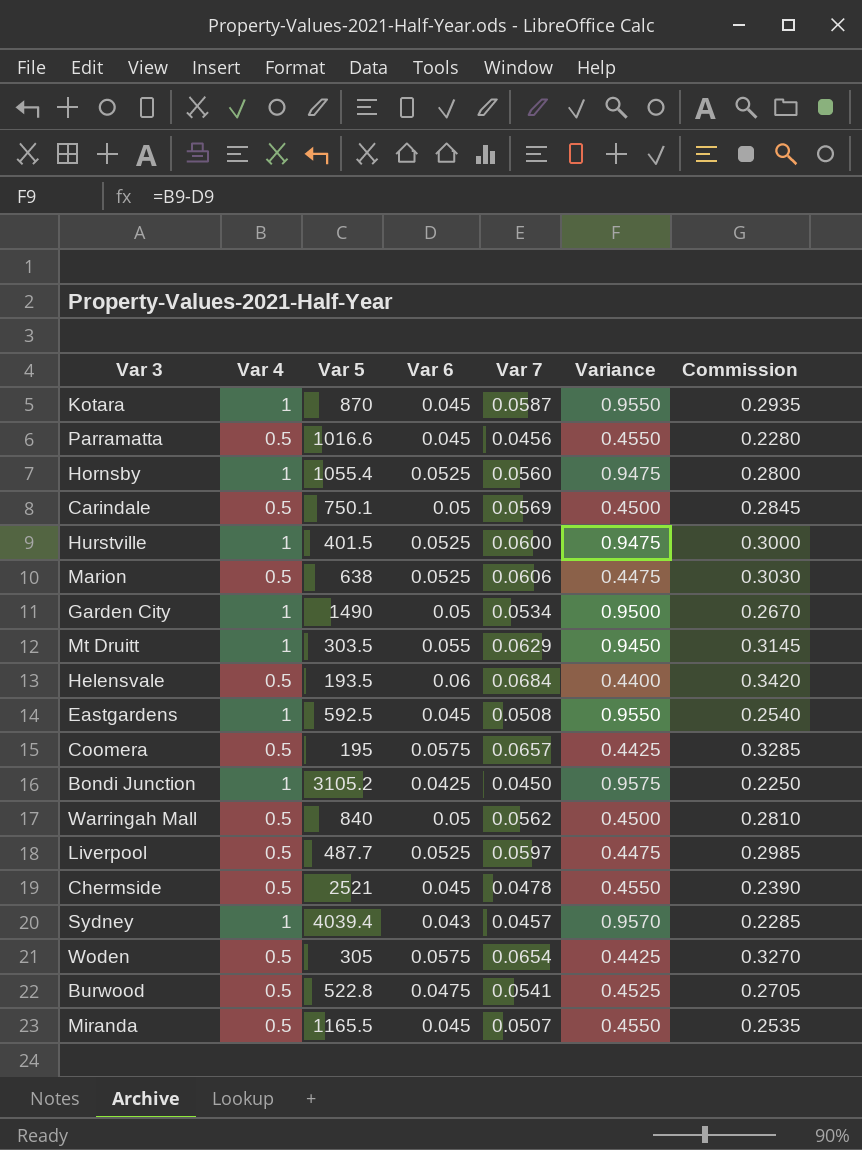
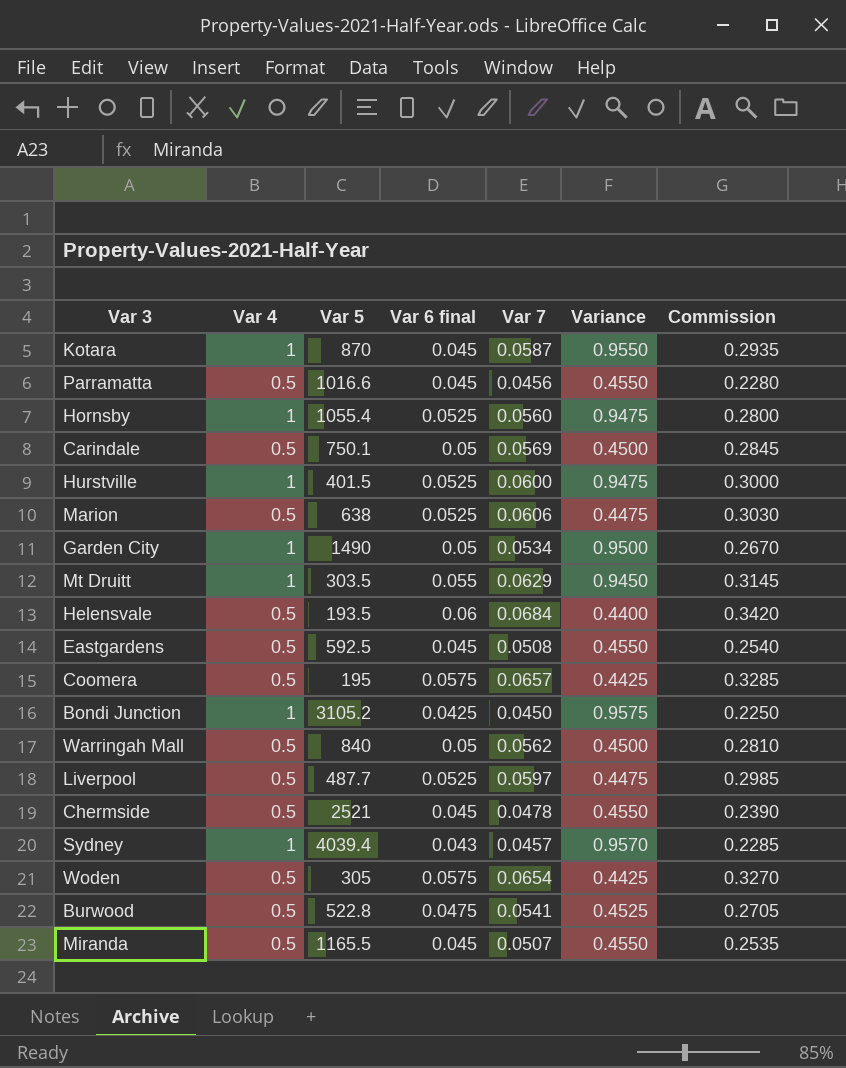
column name: Var 6 -> Var 6 final
Eastgardens | Var 4: 1 -> 0.5
Eastgardens | Variance: 0.9550 -> 0.4550

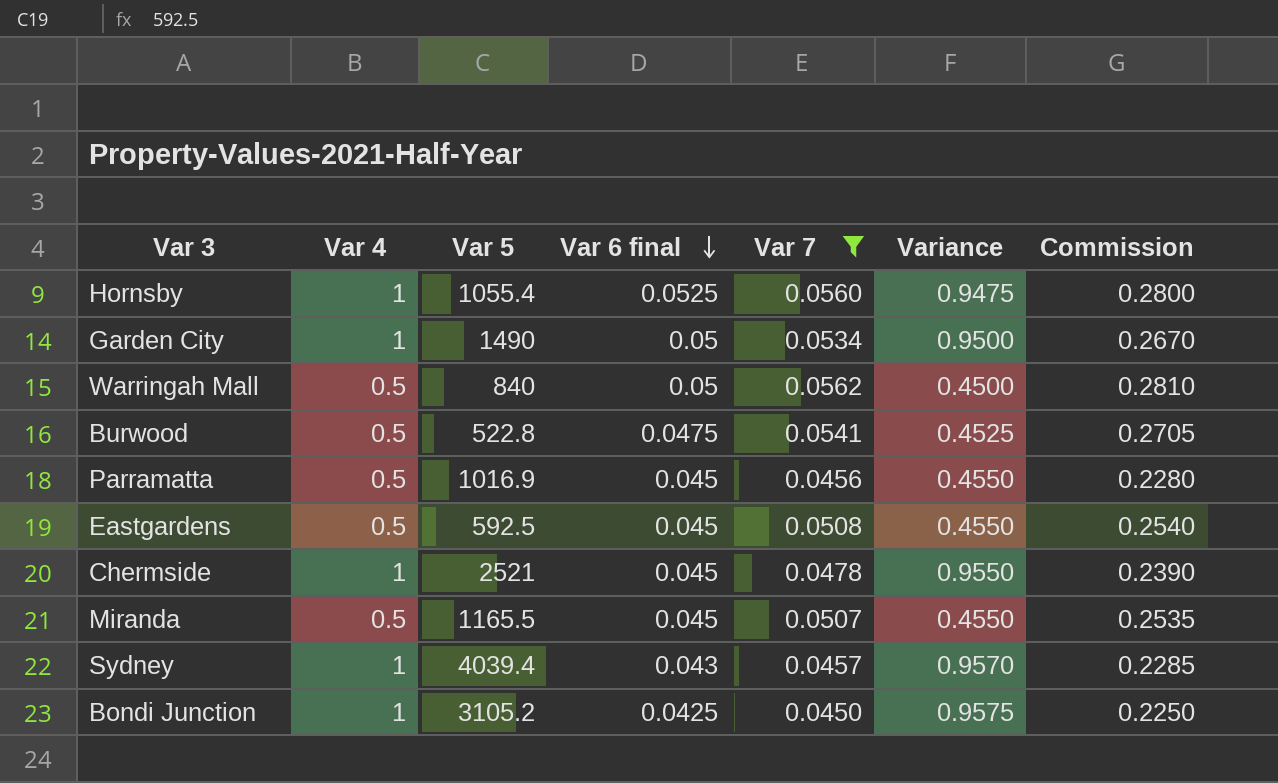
filter: none -> Var 7 <= 0.0562
row order: none -> Var 6 final descending
Parramatta | Var 5: 1016.6 -> 1016.9
Chermside | Var 4: 0.5 -> 1
Chermside | Variance: 0.4550 -> 0.9550

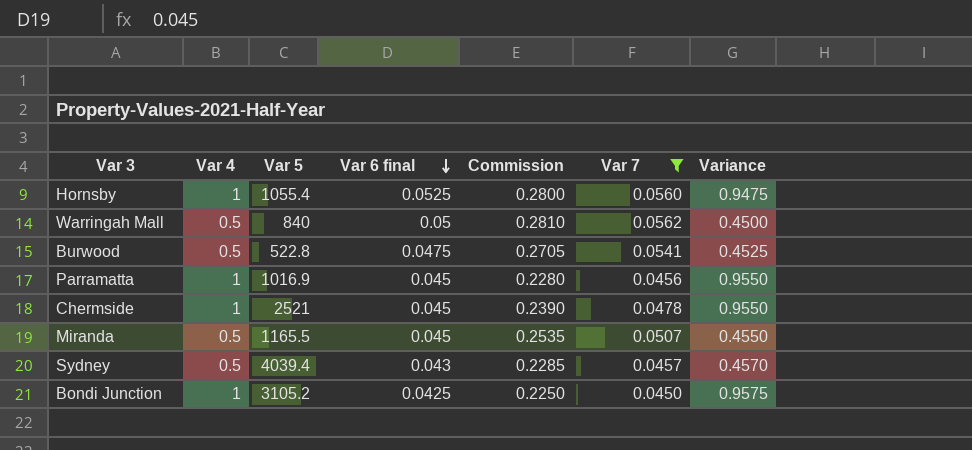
column Commission | position: 7 -> 5
row Garden City: 1 | 1490 | 0.05 | 0.0534 | 0.9500 | 0.2670 -> none
row Eastgardens: 0.5 | 592.5 | 0.045 | 0.0508 | 0.4550 | 0.2540 -> none
Parramatta | Var 4: 0.5 -> 1
Parramatta | Variance: 0.4550 -> 0.9550
Sydney | Var 4: 1 -> 0.5
Sydney | Variance: 0.9570 -> 0.4570

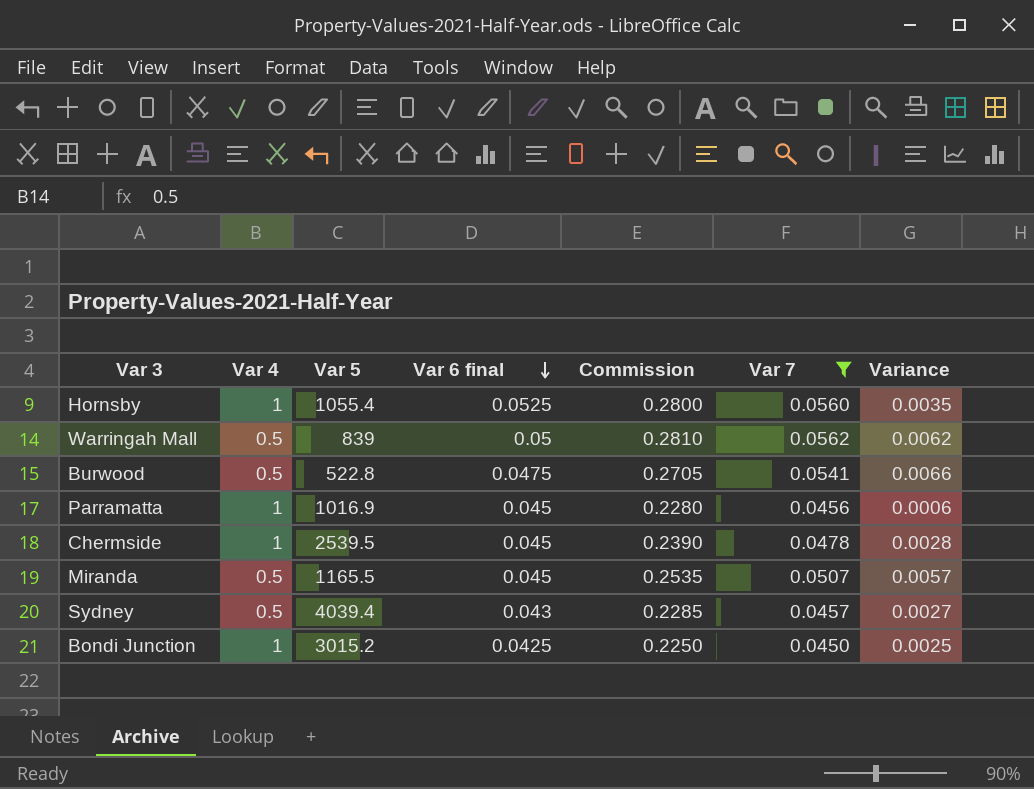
column Variance | formula: [Var 4] - [Var 6 final] -> [Var 7] - [Var 6 final]
Warringah Mall | Var 5: 840 -> 839
Chermside | Var 5: 2521 -> 2539.5
Bondi Junction | Var 5: 3105.2 -> 3015.2

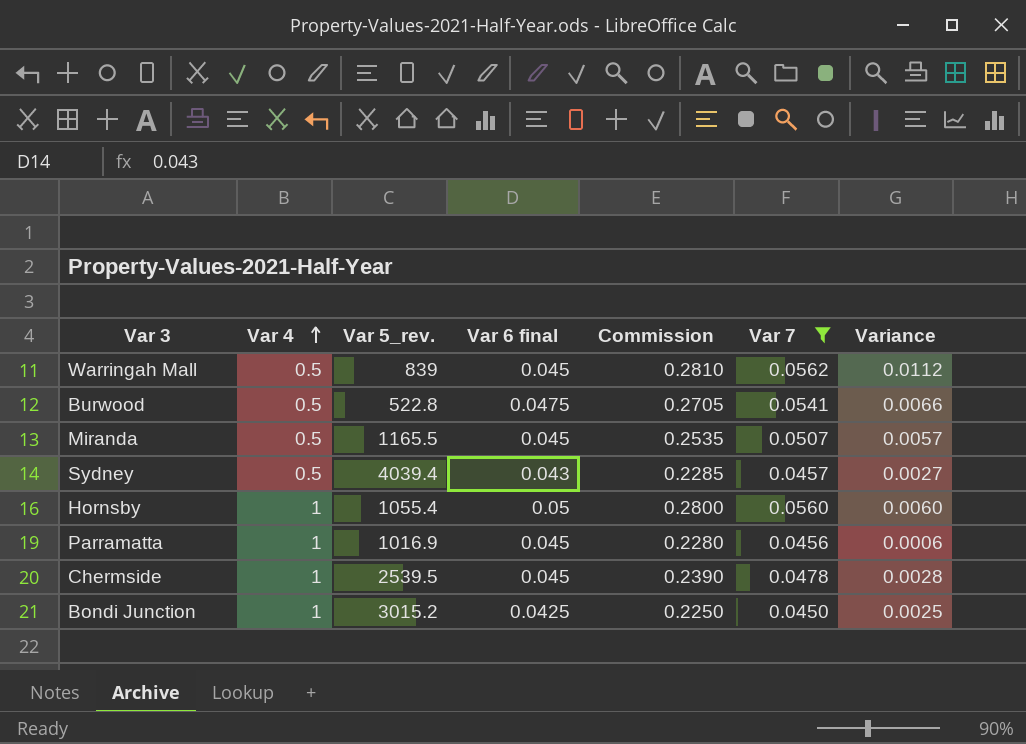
row order: Var 6 final descending -> Var 4 ascending
column name: Var 5 -> Var 5_rev.
Warringah Mall | Var 6 final: 0.05 -> 0.045
Warringah Mall | Variance: 0.0062 -> 0.0112
Hornsby | Var 6 final: 0.0525 -> 0.05
Hornsby | Variance: 0.0035 -> 0.0060

